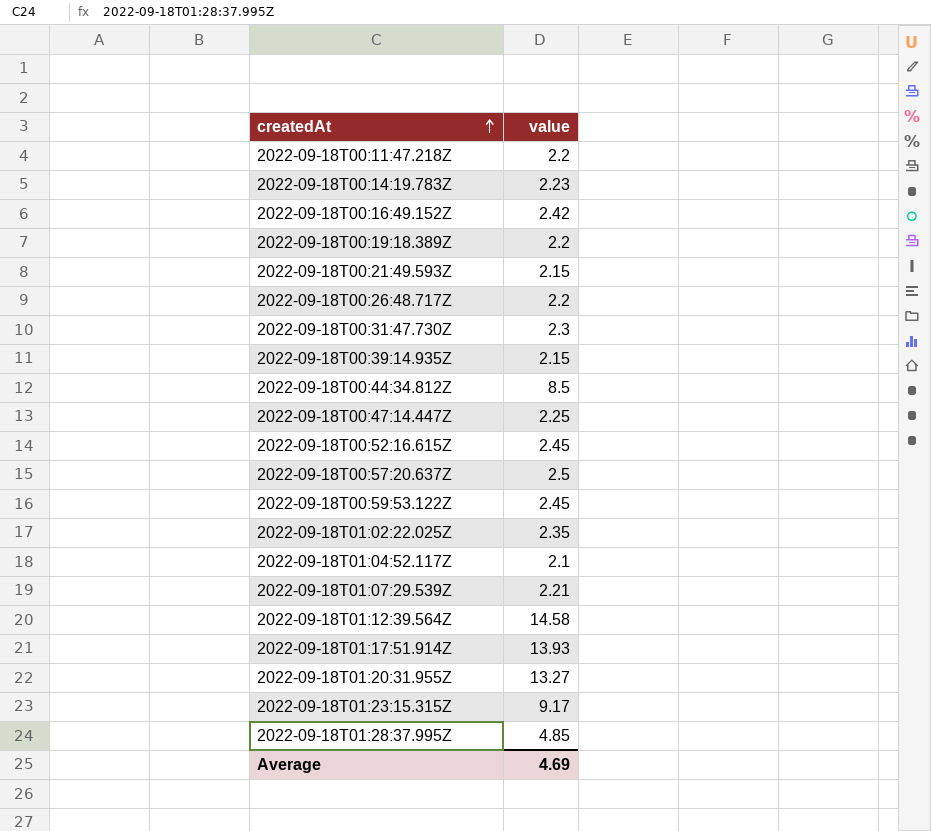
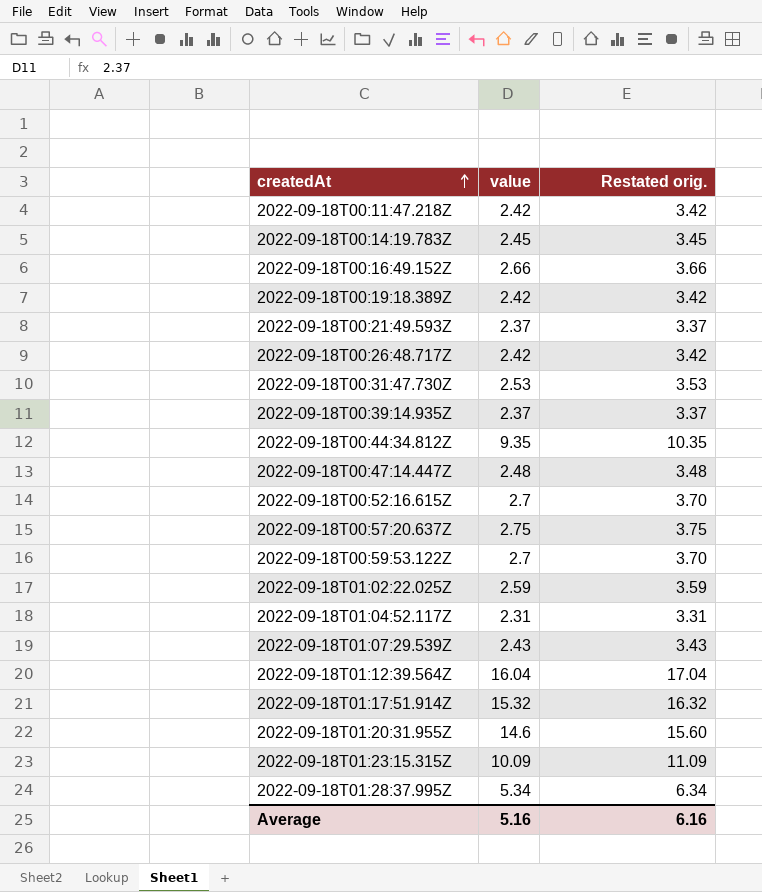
column Restated orig. | formula: none -> [value] + 1
2022-09-18T00:11:47.218Z | value: 2.2 -> 2.42
2022-09-18T00:14:19.783Z | value: 2.23 -> 2.45
2022-09-18T00:16:49.152Z | value: 2.42 -> 2.66
2022-09-18T00:19:18.389Z | value: 2.2 -> 2.42
2022-09-18T00:21:49.593Z | value: 2.15 -> 2.37
2022-09-18T00:26:48.717Z | value: 2.2 -> 2.42
2022-09-18T00:31:47.730Z | value: 2.3 -> 2.53
2022-09-18T00:39:14.935Z | value: 2.15 -> 2.37
2022-09-18T00:44:34.812Z | value: 8.5 -> 9.35
2022-09-18T00:47:14.447Z | value: 2.25 -> 2.48
2022-09-18T00:52:16.615Z | value: 2.45 -> 2.7
2022-09-18T00:57:20.637Z | value: 2.5 -> 2.75
2022-09-18T00:59:53.122Z | value: 2.45 -> 2.7
2022-09-18T01:02:22.025Z | value: 2.35 -> 2.59
2022-09-18T01:04:52.117Z | value: 2.1 -> 2.31
2022-09-18T01:07:29.539Z | value: 2.21 -> 2.43
2022-09-18T01:12:39.564Z | value: 14.58 -> 16.04
2022-09-18T01:17:51.914Z | value: 13.93 -> 15.32
2022-09-18T01:20:31.955Z | value: 13.27 -> 14.6
2022-09-18T01:23:15.315Z | value: 9.17 -> 10.09
2022-09-18T01:28:37.995Z | value: 4.85 -> 5.34
Average | value: 4.69 -> 5.16

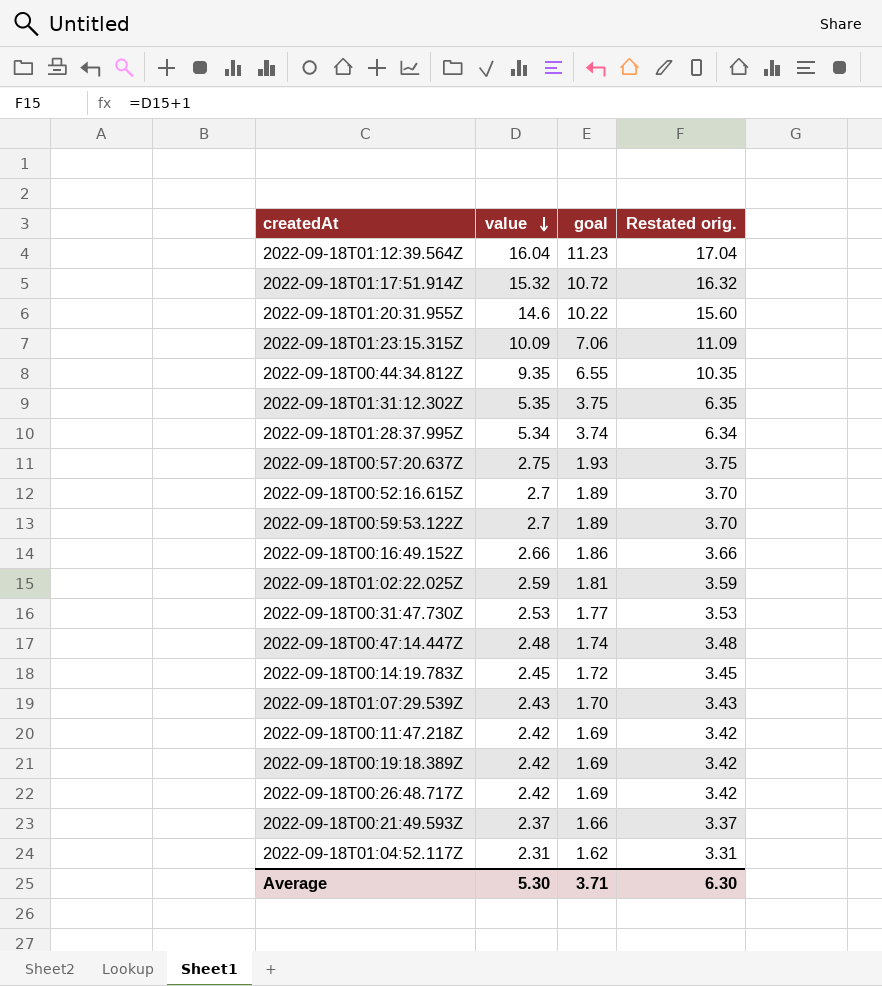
row order: createdAt ascending -> value descending
column goal | formula: none -> [value] * 0.7
row 2022-09-18T00:39:14.935Z: 2.37 | 3.37 -> none
row 2022-09-18T01:31:12.302Z: none -> 5.35 | 3.75 | 6.35
Average | value: 5.16 -> 5.30
Average | Restated orig.: 6.16 -> 6.30

